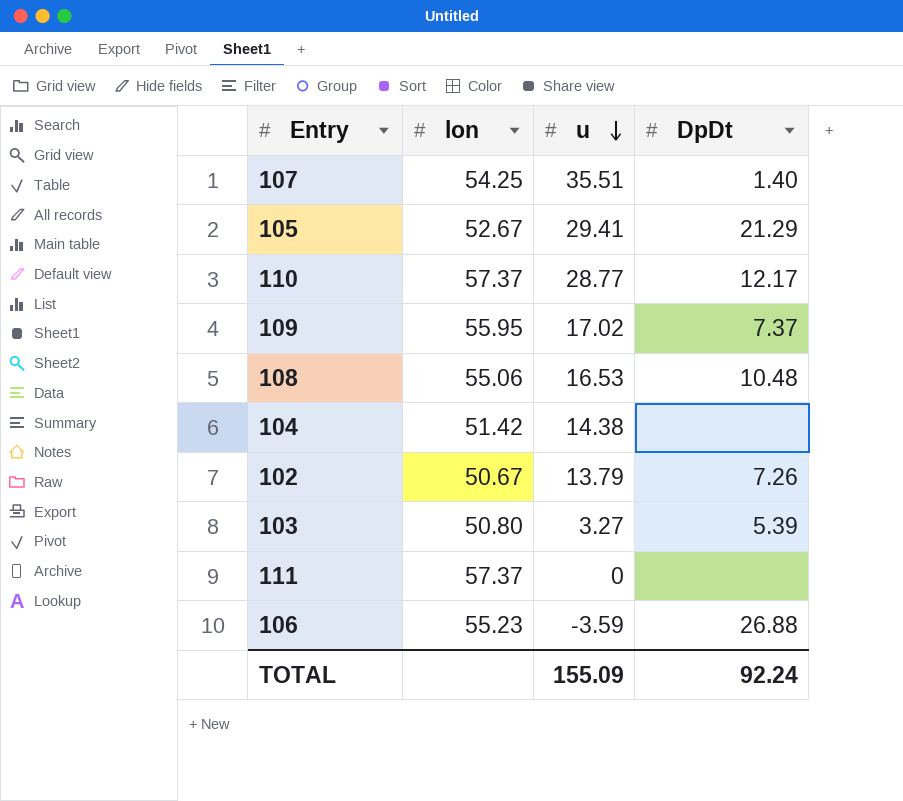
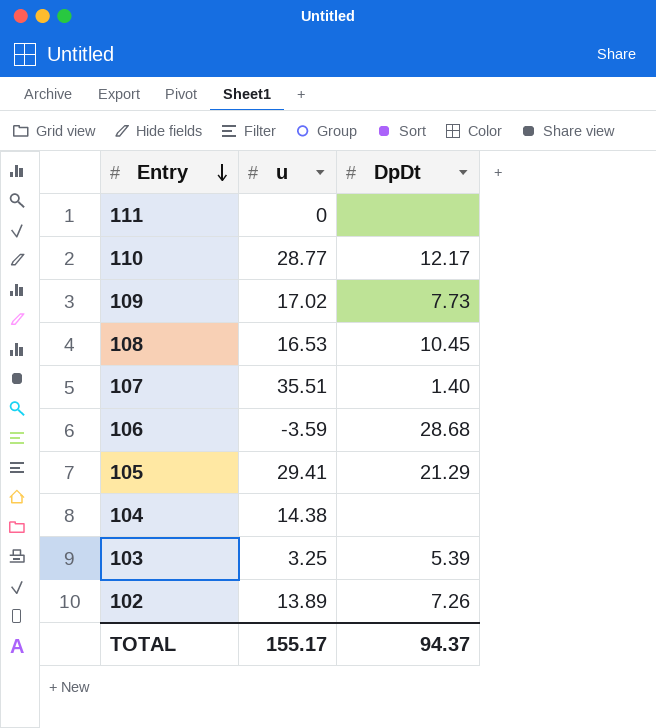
row order: u descending -> Entry descending
column lon | position: 2 -> none
109 | DpDt: 7.37 -> 7.73
108 | DpDt: 10.48 -> 10.45
106 | DpDt: 26.88 -> 28.68
103 | u: 3.27 -> 3.25
102 | u: 13.79 -> 13.89
TOTAL | u: 155.09 -> 155.17
TOTAL | DpDt: 92.24 -> 94.37

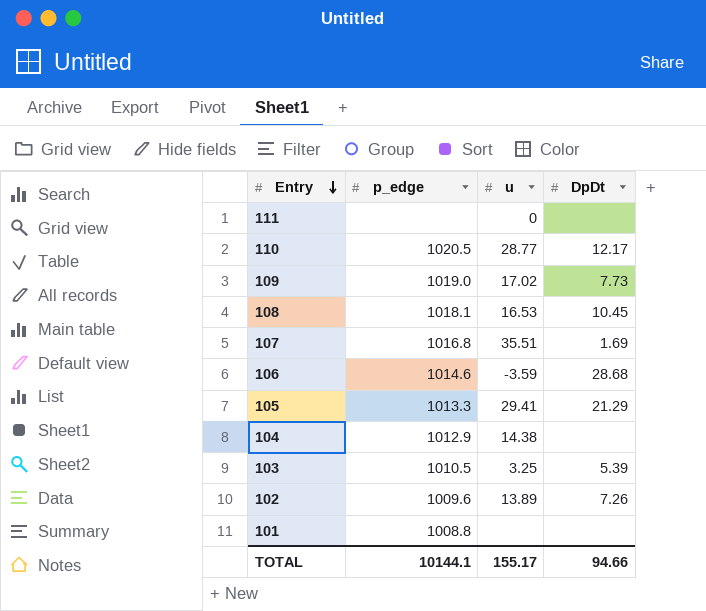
column p_edge | position: none -> 2
107 | DpDt: 1.40 -> 1.69
row 101: none -> 1008.8 | none | none
TOTAL | DpDt: 94.37 -> 94.66

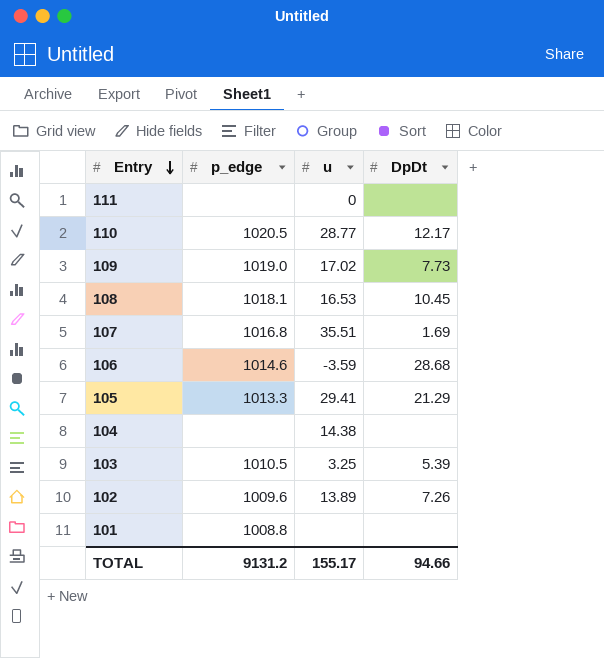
104 | p_edge: 1012.9 -> none
TOTAL | p_edge: 10144.1 -> 9131.2

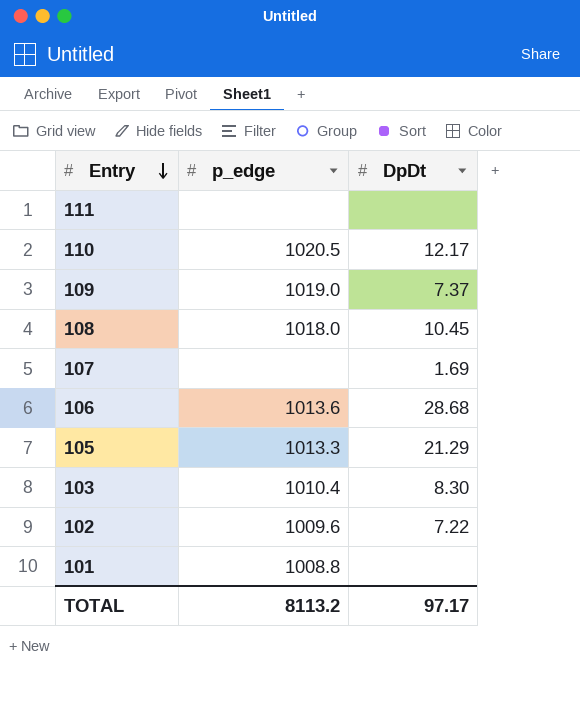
column u | position: 3 -> none
row 104: none | 14.38 | none -> none
109 | DpDt: 7.73 -> 7.37
108 | p_edge: 1018.1 -> 1018.0
107 | p_edge: 1016.8 -> none
106 | p_edge: 1014.6 -> 1013.6
103 | p_edge: 1010.5 -> 1010.4
103 | DpDt: 5.39 -> 8.30
102 | DpDt: 7.26 -> 7.22
TOTAL | p_edge: 9131.2 -> 8113.2
TOTAL | DpDt: 94.66 -> 97.17

